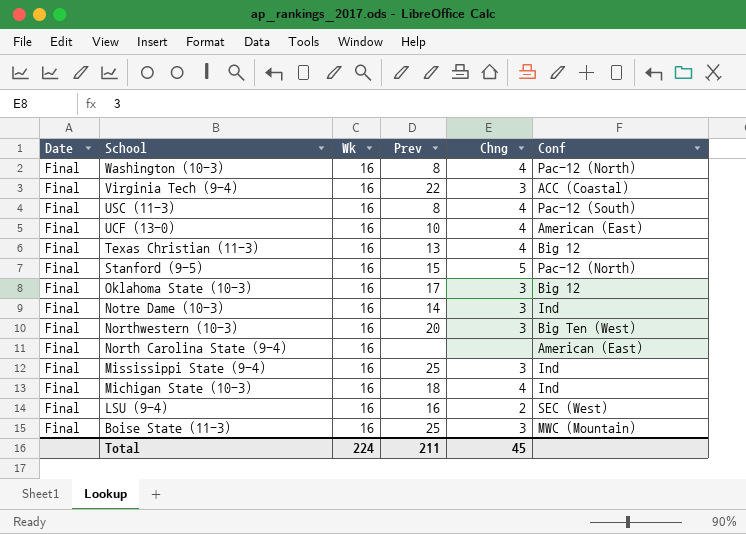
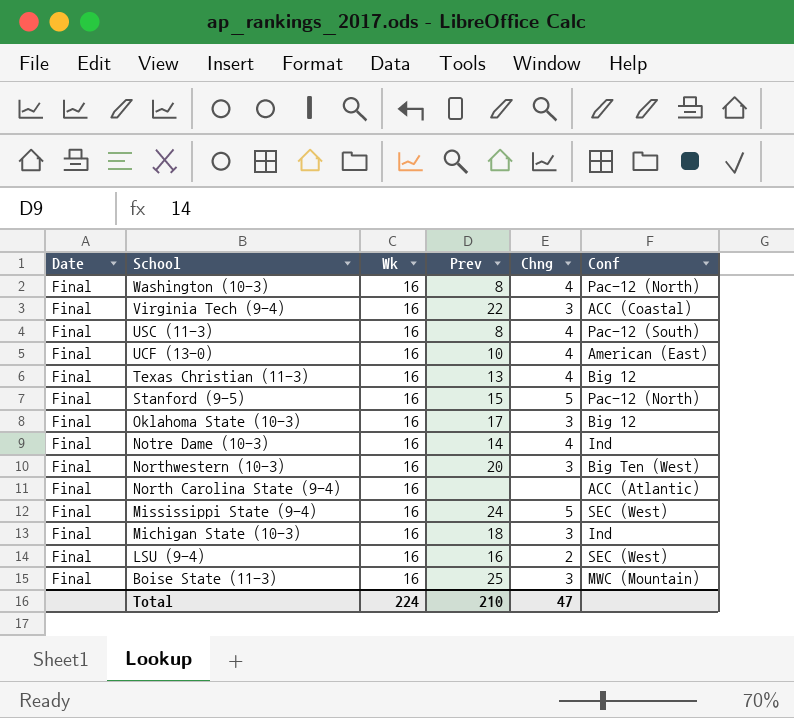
Notre Dame (10-3) | Chng: 3 -> 4
North Carolina State (9-4) | Conf: American (East) -> ACC (Atlantic)
Mississippi State (9-4) | Prev: 25 -> 24
Mississippi State (9-4) | Chng: 3 -> 5
Mississippi State (9-4) | Conf: Ind -> SEC (West)
Michigan State (10-3) | Chng: 4 -> 3
Total | Prev: 211 -> 210
Total | Chng: 45 -> 47

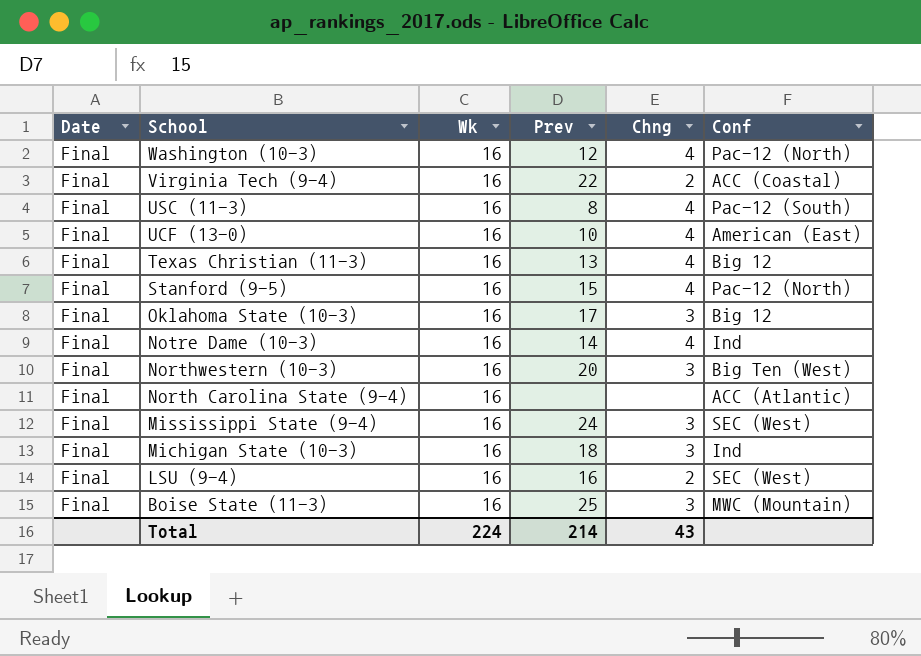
Washington (10-3) | Prev: 8 -> 12
Virginia Tech (9-4) | Chng: 3 -> 2
Stanford (9-5) | Chng: 5 -> 4
Mississippi State (9-4) | Chng: 5 -> 3
Total | Prev: 210 -> 214
Total | Chng: 47 -> 43

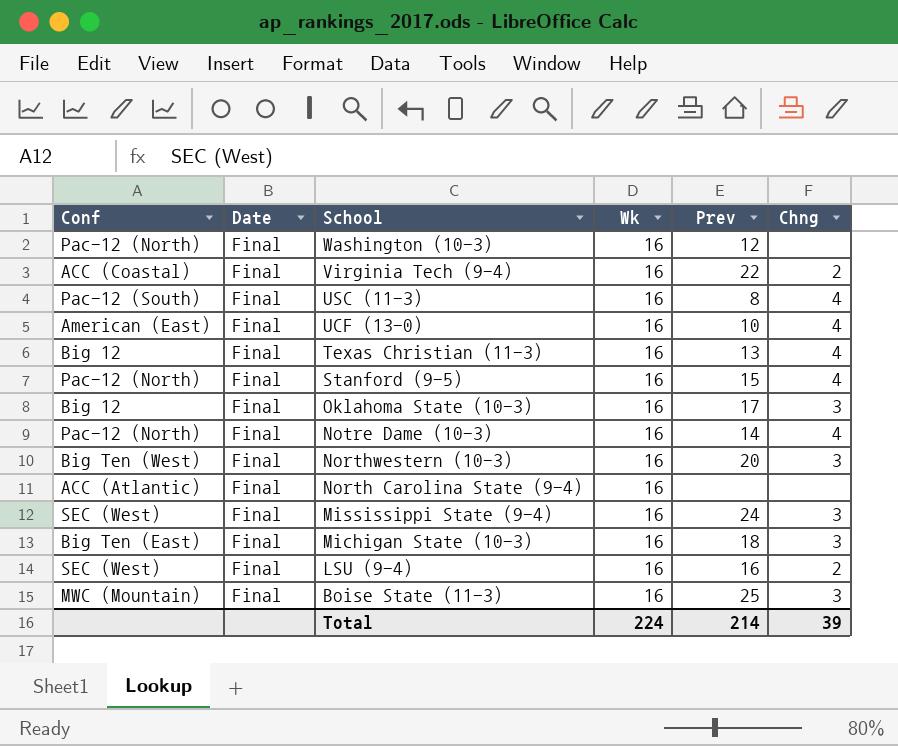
column Conf | position: 6 -> 1
Washington (10-3) | Chng: 4 -> none
Notre Dame (10-3) | Conf: Ind -> Pac-12 (North)
Michigan State (10-3) | Conf: Ind -> Big Ten (East)
Total | Chng: 43 -> 39

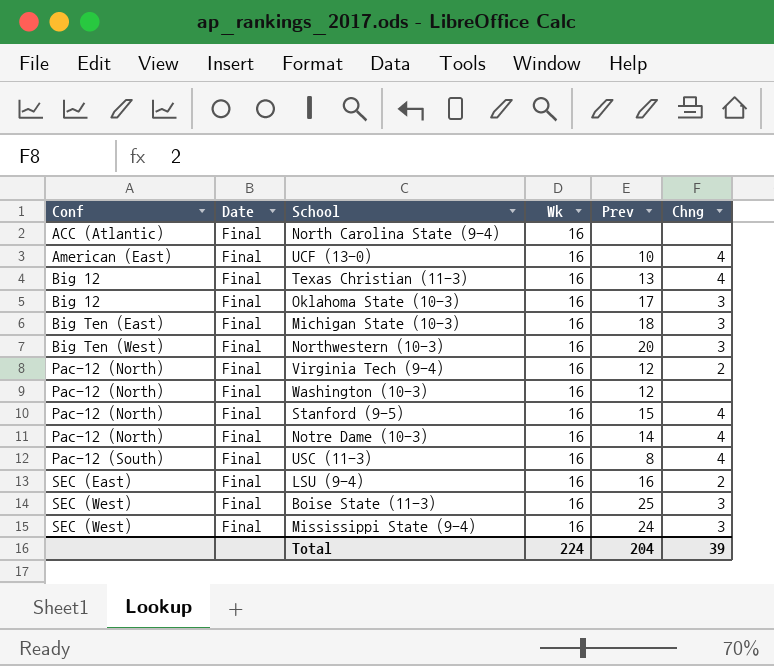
row order: School descending -> Conf ascending
Virginia Tech (9-4) | Conf: ACC (Coastal) -> Pac-12 (North)
Virginia Tech (9-4) | Prev: 22 -> 12
LSU (9-4) | Conf: SEC (West) -> SEC (East)
Boise State (11-3) | Conf: MWC (Mountain) -> SEC (West)
Total | Prev: 214 -> 204

